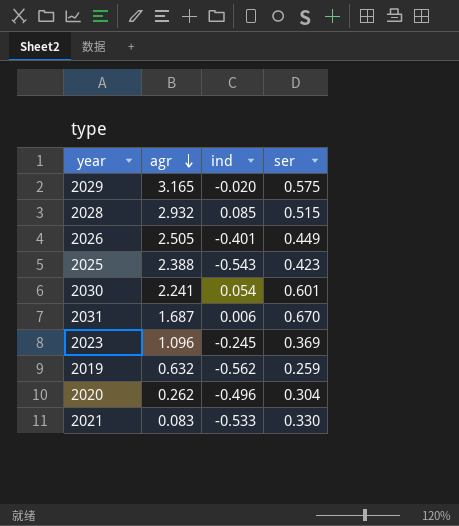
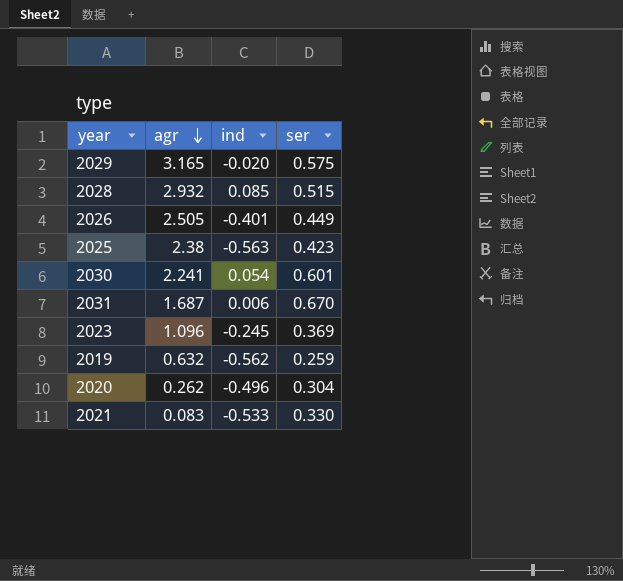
2025 | agr: 2.388 -> 2.38
2025 | ind: -0.543 -> -0.563

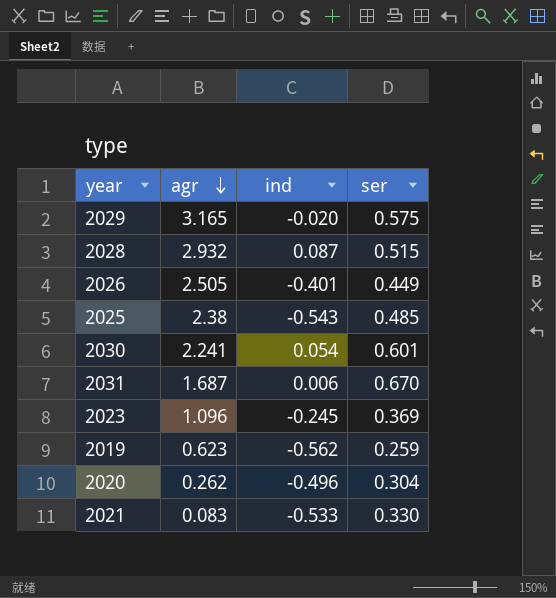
2028 | ind: 0.085 -> 0.087
2025 | ind: -0.563 -> -0.543
2025 | ser: 0.423 -> 0.485
2019 | agr: 0.632 -> 0.623

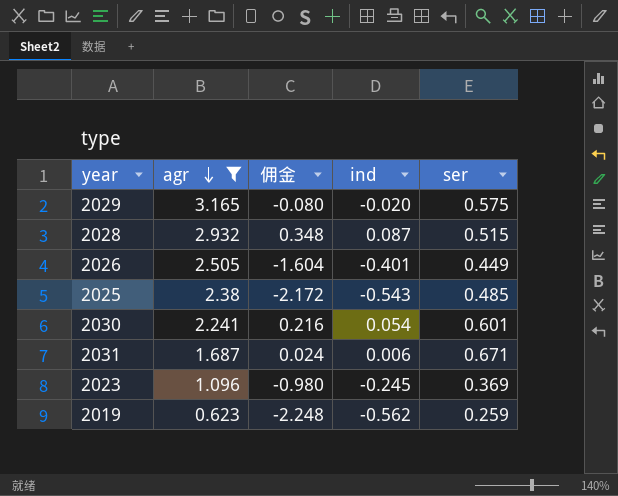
filter: none -> agr >= 0.623
column 佣金 | formula: none -> [ind] * 4
2031 | ser: 0.670 -> 0.671

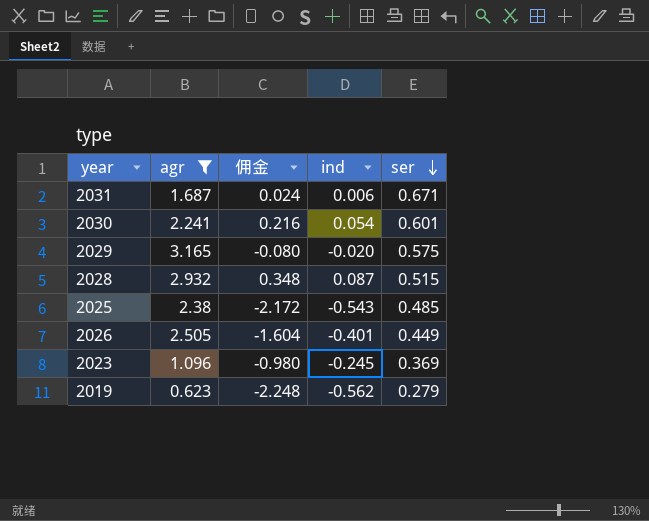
row order: agr descending -> ser descending
2019 | ser: 0.259 -> 0.279

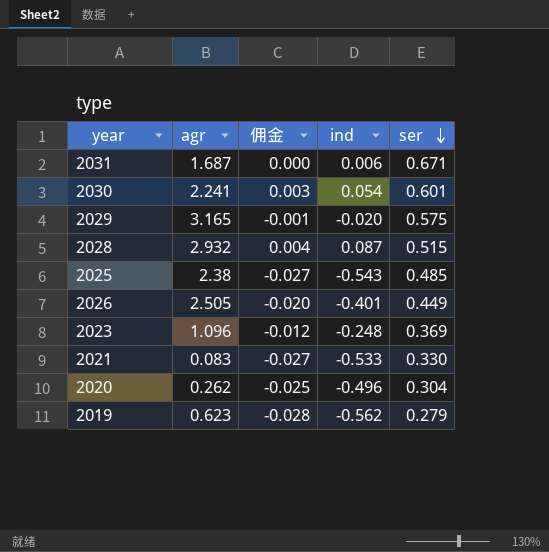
filter: agr >= 0.623 -> none
column 佣金 | formula: [ind] * 4 -> [ind] * 0.05
2023 | ind: -0.245 -> -0.248

